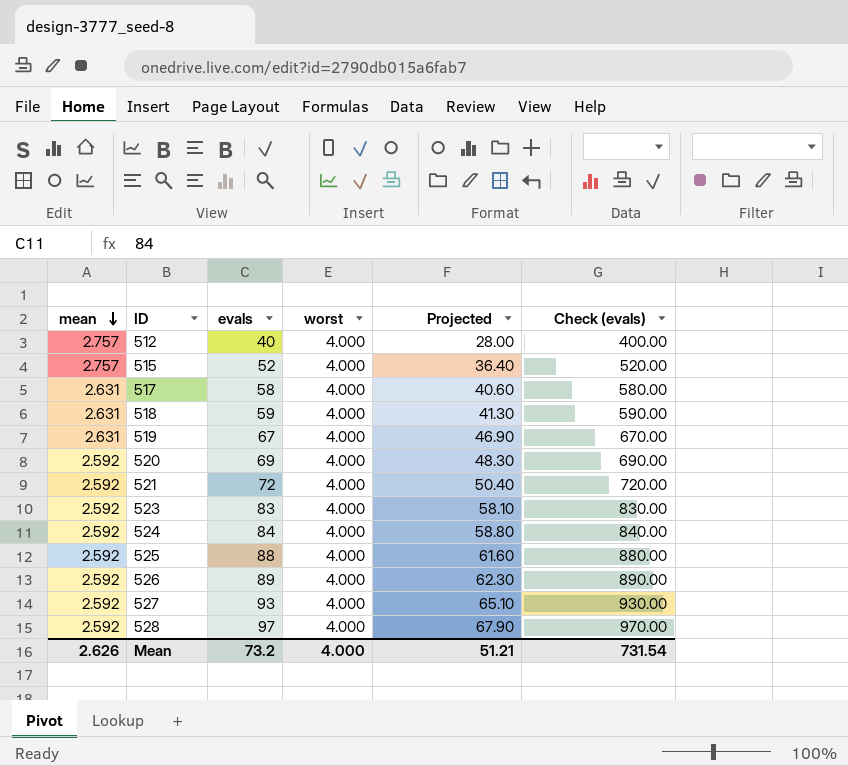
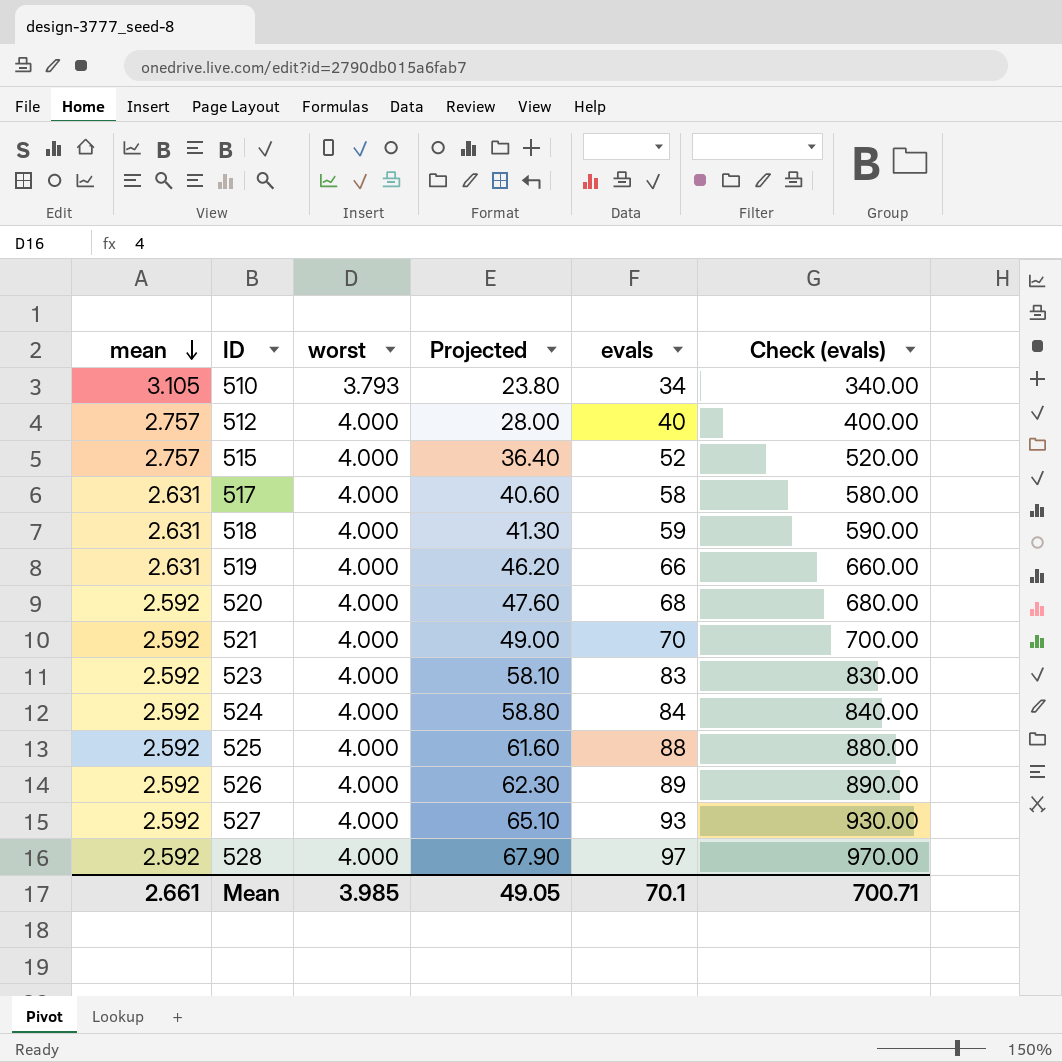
column evals | position: 3 -> 5
row 510: none -> 3.105 | 3.793 | 23.80 | 34 | 340.00
519 | Projected: 46.90 -> 46.20
519 | evals: 67 -> 66
519 | Check (evals): 670.00 -> 660.00
520 | Projected: 48.30 -> 47.60
520 | evals: 69 -> 68
520 | Check (evals): 690.00 -> 680.00
521 | Projected: 50.40 -> 49.00
521 | evals: 72 -> 70
521 | Check (evals): 720.00 -> 700.00
Mean | mean: 2.626 -> 2.661
Mean | worst: 4.000 -> 3.985
Mean | Projected: 51.21 -> 49.05
Mean | evals: 73.2 -> 70.1
Mean | Check (evals): 731.54 -> 700.71

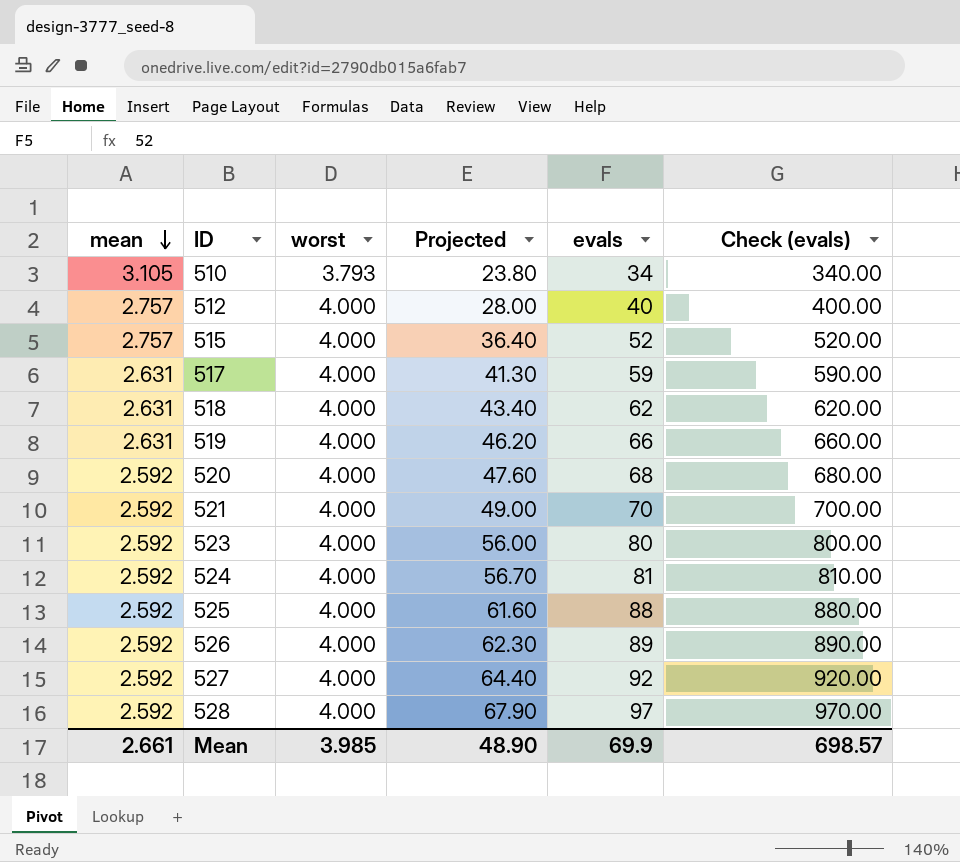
517 | Projected: 40.60 -> 41.30
517 | evals: 58 -> 59
517 | Check (evals): 580.00 -> 590.00
518 | Projected: 41.30 -> 43.40
518 | evals: 59 -> 62
518 | Check (evals): 590.00 -> 620.00
523 | Projected: 58.10 -> 56.00
523 | evals: 83 -> 80
523 | Check (evals): 830.00 -> 800.00
524 | Projected: 58.80 -> 56.70
524 | evals: 84 -> 81
524 | Check (evals): 840.00 -> 810.00
527 | Projected: 65.10 -> 64.40
527 | evals: 93 -> 92
527 | Check (evals): 930.00 -> 920.00
Mean | Projected: 49.05 -> 48.90
Mean | evals: 70.1 -> 69.9
Mean | Check (evals): 700.71 -> 698.57

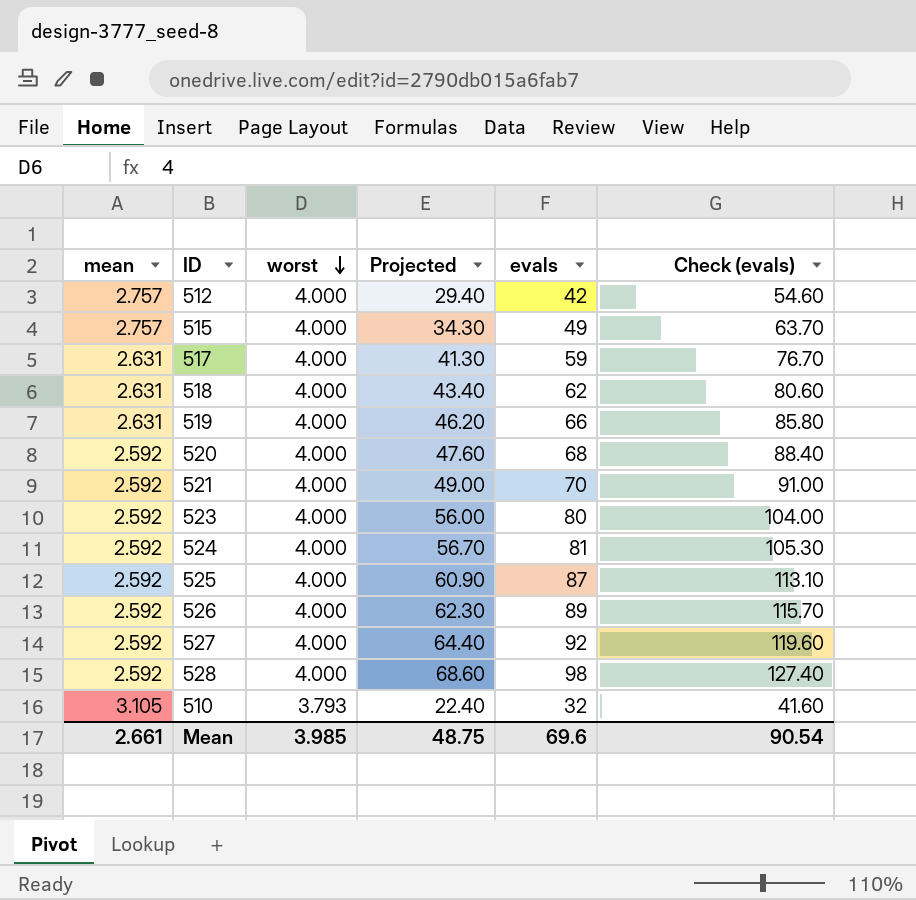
row order: mean descending -> worst descending
column Check (evals) | formula: [evals] * 10 -> [evals] * 1.3
512 | Projected: 28.00 -> 29.40
512 | evals: 40 -> 42
515 | Projected: 36.40 -> 34.30
515 | evals: 52 -> 49
525 | Projected: 61.60 -> 60.90
525 | evals: 88 -> 87
528 | Projected: 67.90 -> 68.60
528 | evals: 97 -> 98
510 | Projected: 23.80 -> 22.40
510 | evals: 34 -> 32
Mean | Projected: 48.90 -> 48.75
Mean | evals: 69.9 -> 69.6
Mean | Check (evals): 698.57 -> 90.54

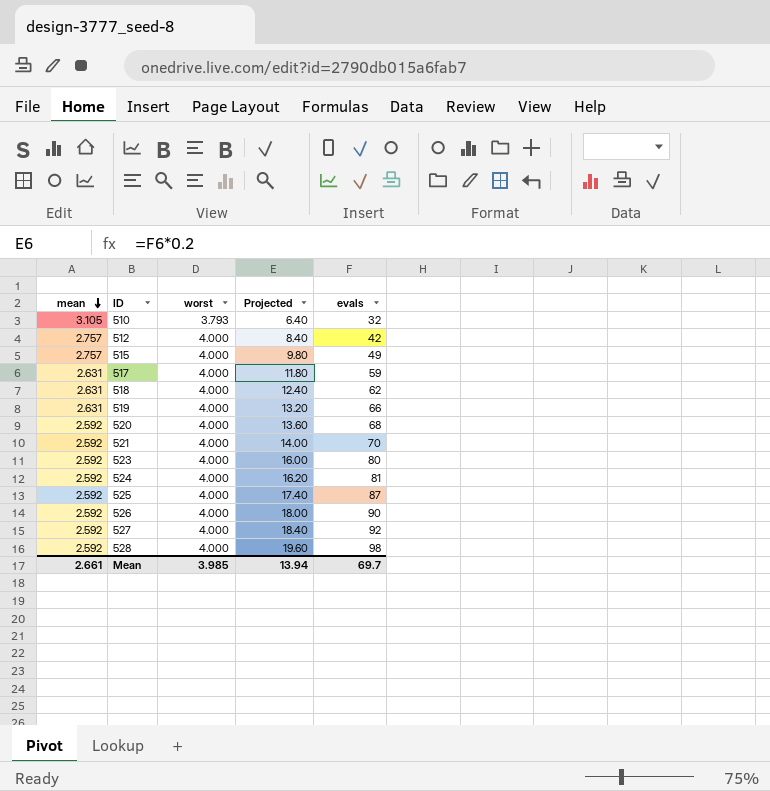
row order: worst descending -> mean descending
column Check (evals) | formula: [evals] * 1.3 -> none
column Projected | formula: [evals] * 0.7 -> [evals] * 0.2
526 | evals: 89 -> 90
Mean | Projected: 48.75 -> 13.94
Mean | evals: 69.6 -> 69.7

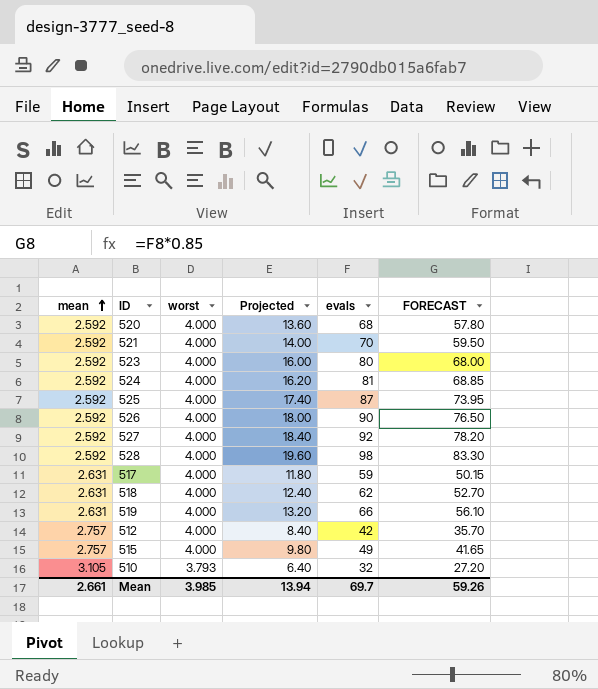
row order: mean descending -> mean ascending
column FORECAST | formula: none -> [evals] * 0.85

